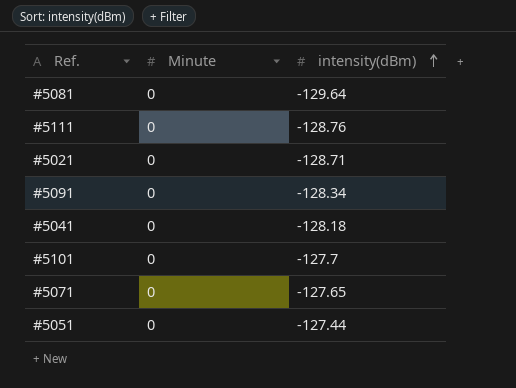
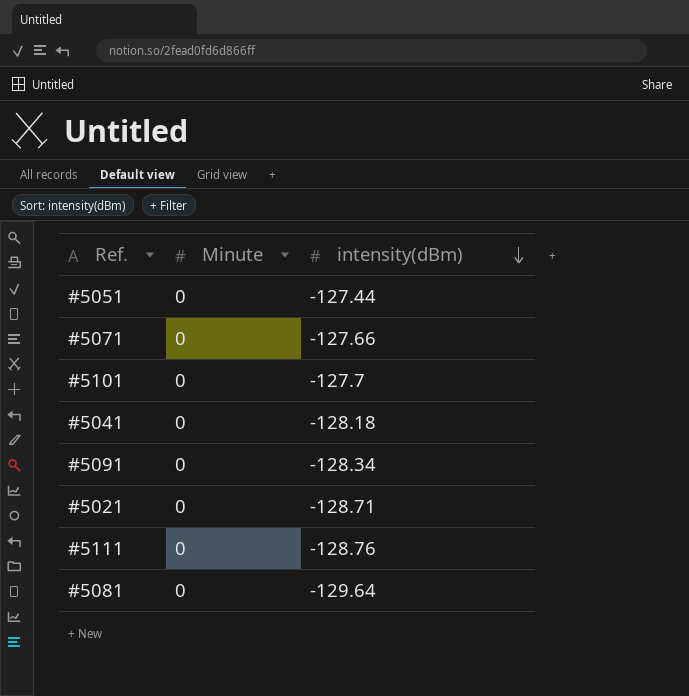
row order: intensity(dBm) ascending -> intensity(dBm) descending
#5071 | intensity(dBm): -127.65 -> -127.66

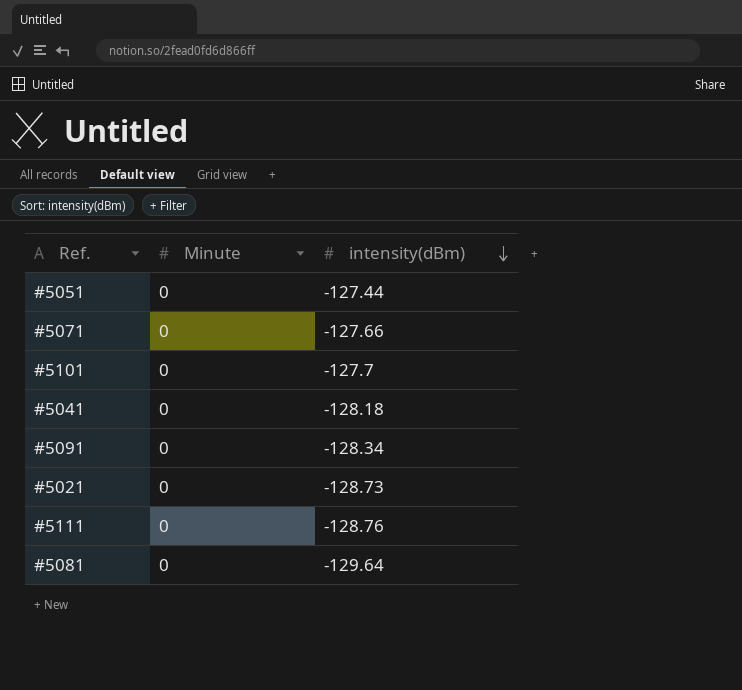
#5021 | intensity(dBm): -128.71 -> -128.73

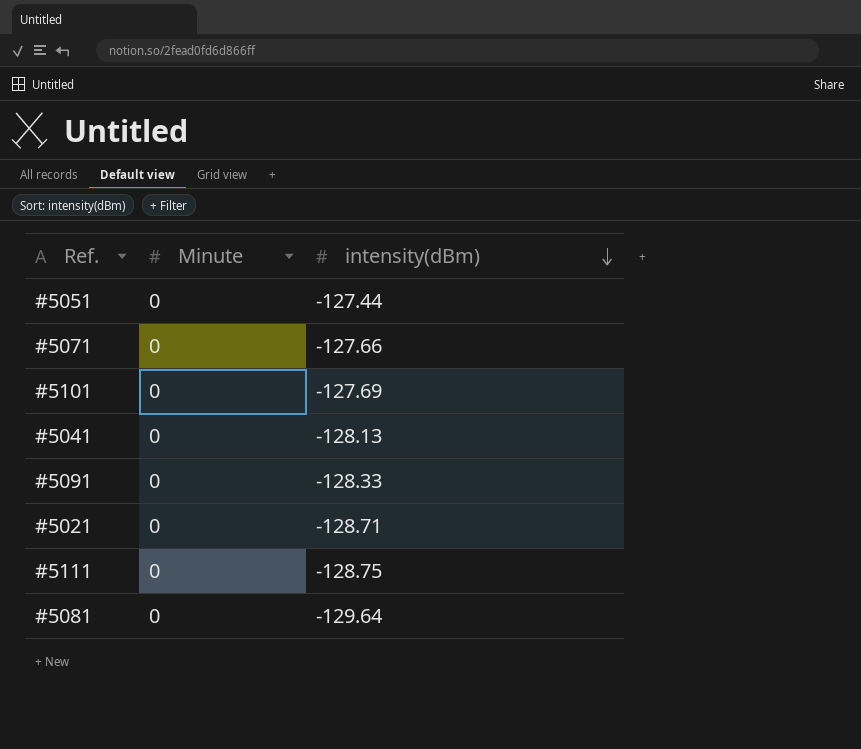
#5101 | intensity(dBm): -127.7 -> -127.69
#5041 | intensity(dBm): -128.18 -> -128.13
#5091 | intensity(dBm): -128.34 -> -128.33
#5021 | intensity(dBm): -128.73 -> -128.71
#5111 | intensity(dBm): -128.76 -> -128.75

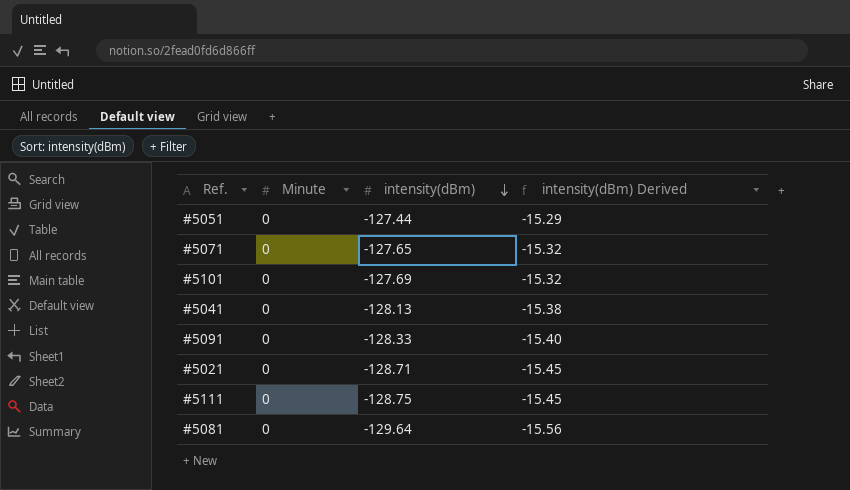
column intensity(dBm) Derived | formula: none -> [intensity(dBm)] * 0.12
#5071 | intensity(dBm): -127.66 -> -127.65

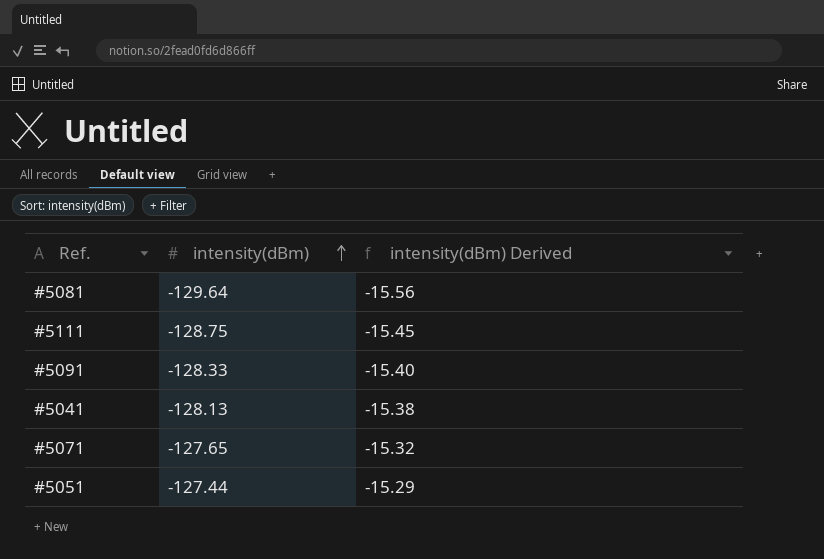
row order: intensity(dBm) descending -> intensity(dBm) ascending
column Minute | position: 2 -> none
row #5101: 0 | -127.69 | -15.32 -> none
row #5021: 0 | -128.71 | -15.45 -> none

